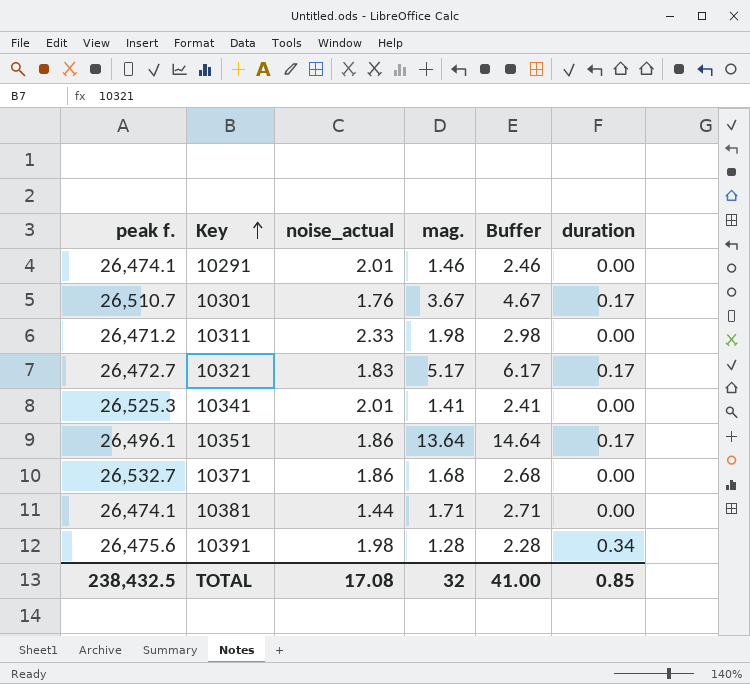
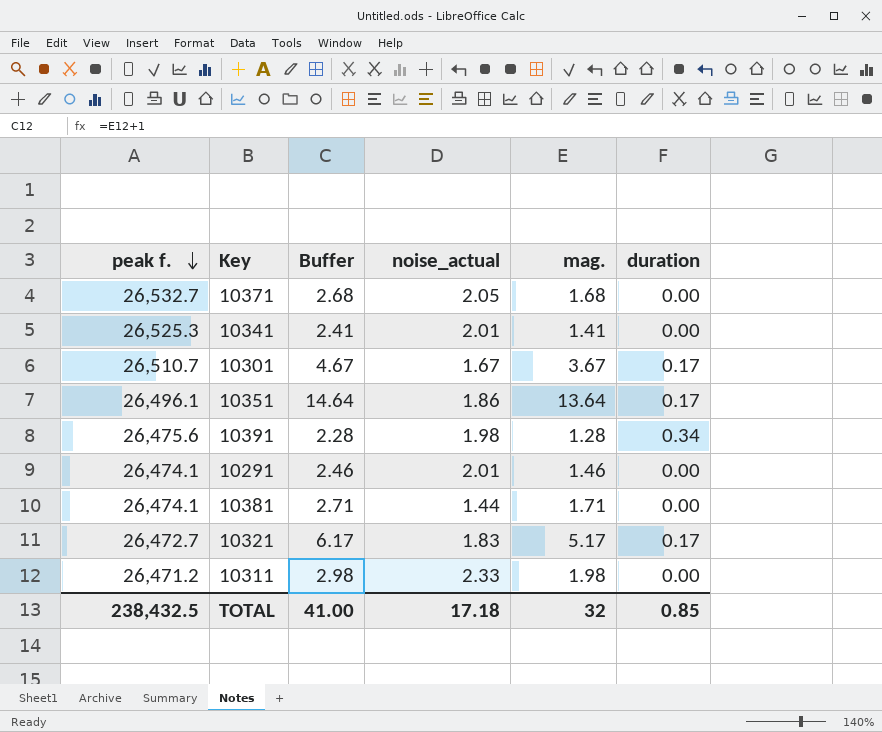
row order: Key ascending -> peak f. descending
column Buffer | position: 5 -> 3
10371 | noise_actual: 1.86 -> 2.05
10301 | noise_actual: 1.76 -> 1.67
TOTAL | noise_actual: 17.08 -> 17.18

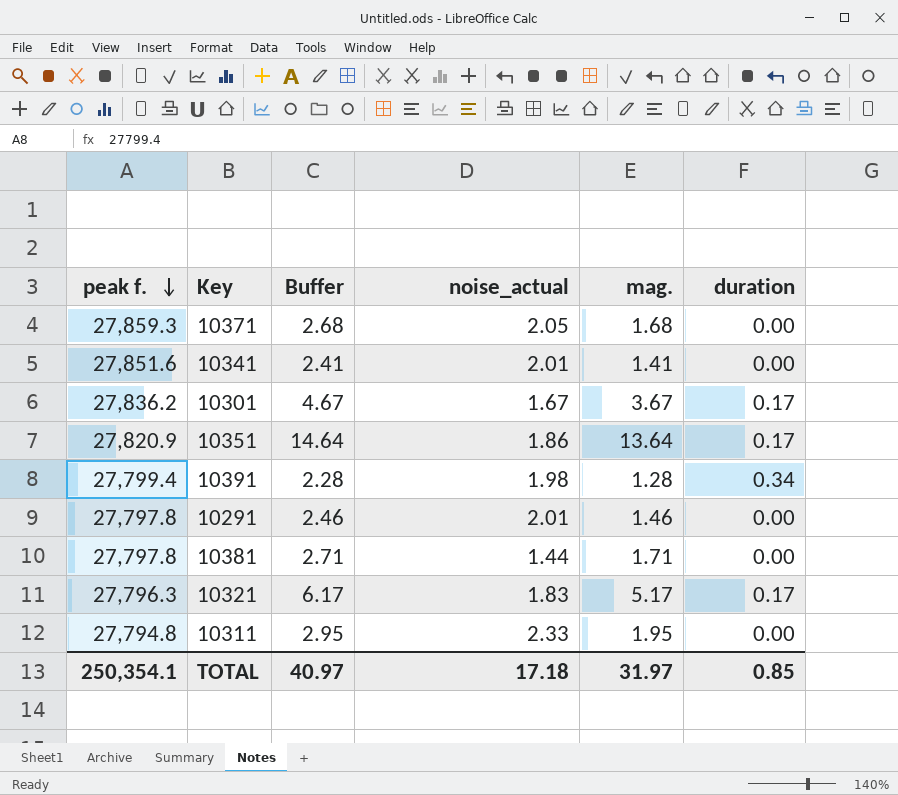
10371 | peak f.: 26,532.7 -> 27,859.3
10341 | peak f.: 26,525.3 -> 27,851.6
10301 | peak f.: 26,510.7 -> 27,836.2
10351 | peak f.: 26,496.1 -> 27,820.9
10391 | peak f.: 26,475.6 -> 27,799.4
10291 | peak f.: 26,474.1 -> 27,797.8
10381 | peak f.: 26,474.1 -> 27,797.8
10321 | peak f.: 26,472.7 -> 27,796.3
10311 | peak f.: 26,471.2 -> 27,794.8
10311 | Buffer: 2.98 -> 2.95
10311 | mag.: 1.98 -> 1.95
TOTAL | peak f.: 238,432.5 -> 250,354.1
TOTAL | Buffer: 41.00 -> 40.97
TOTAL | mag.: 32 -> 31.97

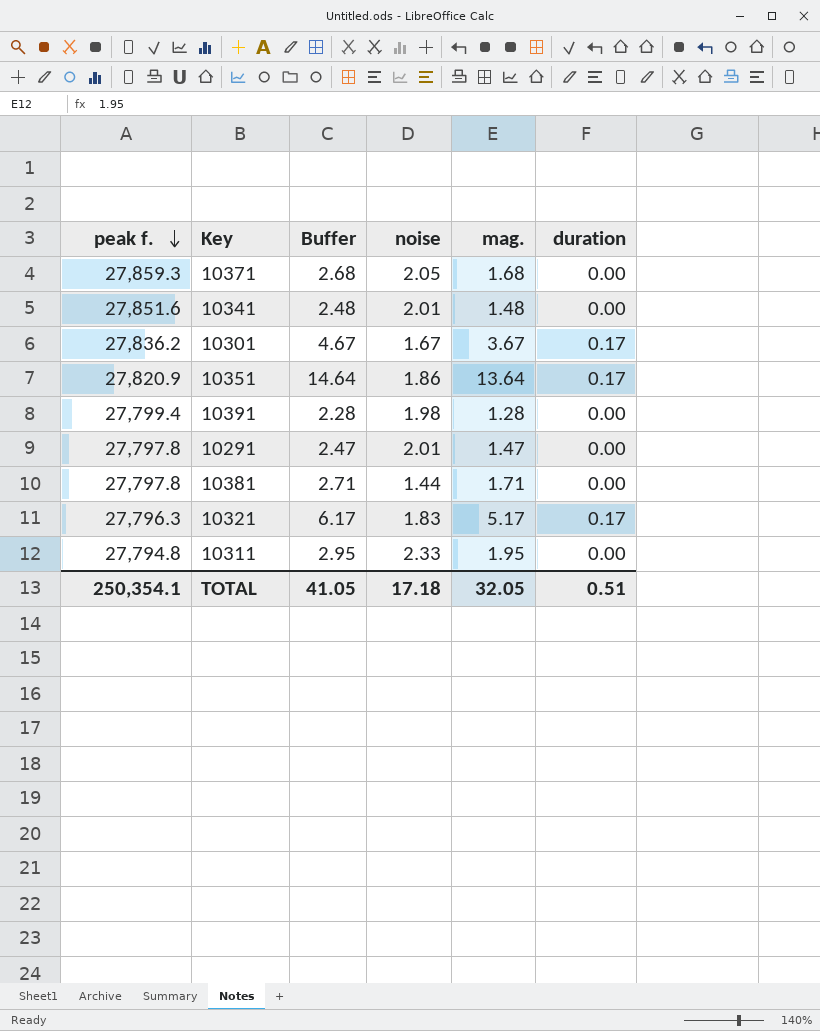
column name: noise_actual -> noise
10341 | Buffer: 2.41 -> 2.48
10341 | mag.: 1.41 -> 1.48
10391 | duration: 0.34 -> 0.00
10291 | Buffer: 2.46 -> 2.47
10291 | mag.: 1.46 -> 1.47
TOTAL | Buffer: 40.97 -> 41.05
TOTAL | mag.: 31.97 -> 32.05
TOTAL | duration: 0.85 -> 0.51

